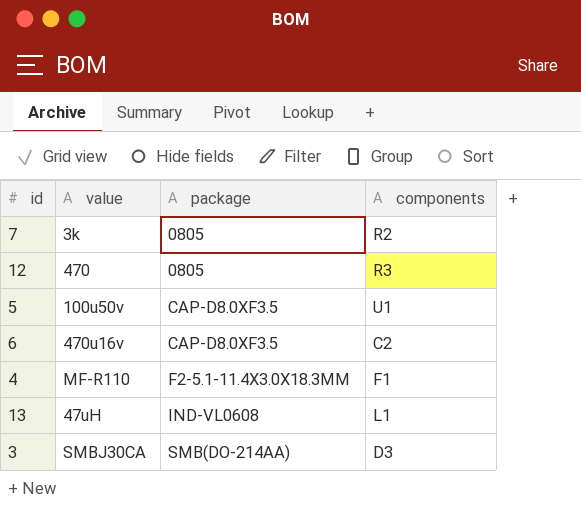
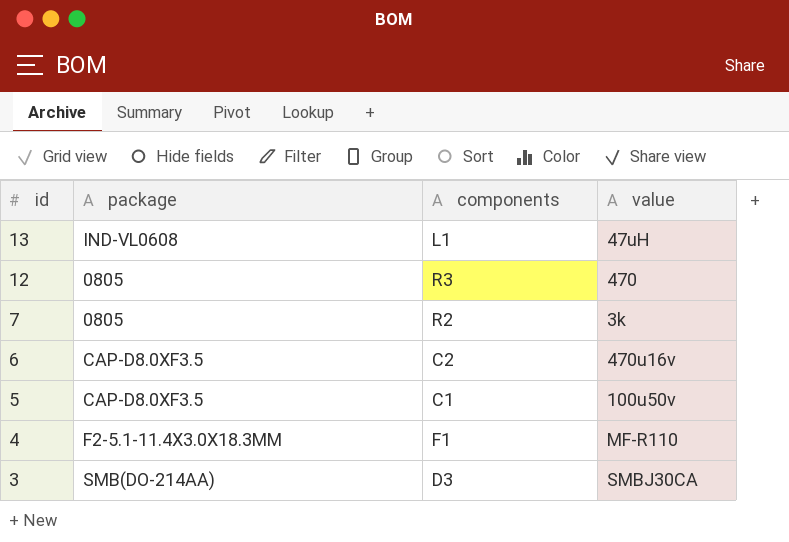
row order: package ascending -> id descending
column value | position: 2 -> 4
5 | components: U1 -> C1

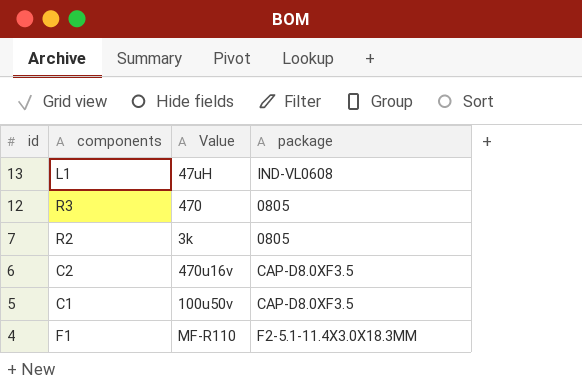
column name: value -> Value
column package | position: 2 -> 4
row 3: SMB(DO-214AA) | D3 | SMBJ30CA -> none

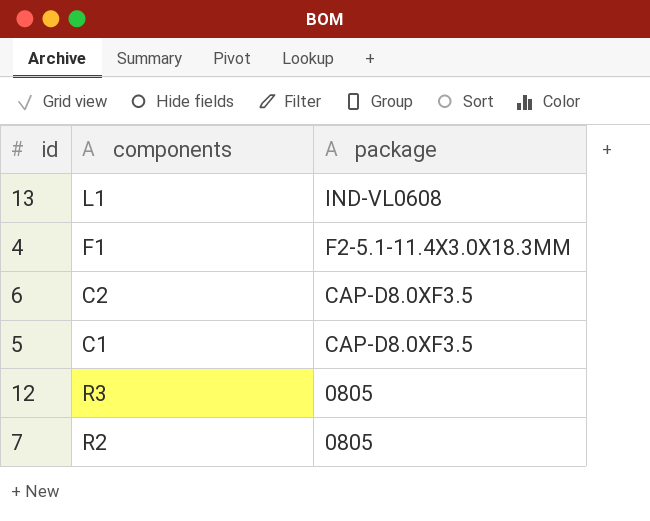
row order: id descending -> package descending
column Value | position: 3 -> none

